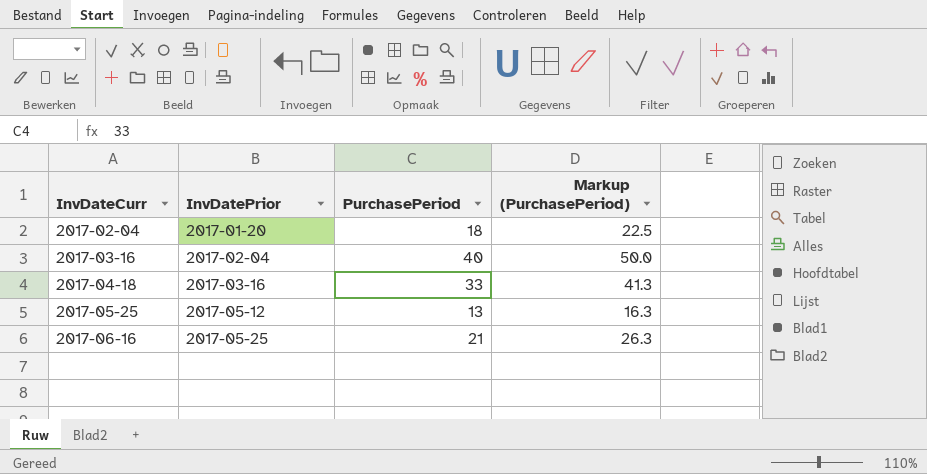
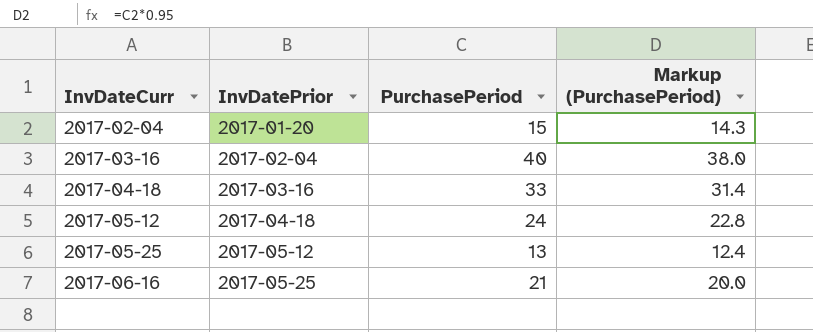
column Markup (PurchasePeriod) | formula: [PurchasePeriod] * 1.25 -> [PurchasePeriod] * 0.95
2017-02-04 | PurchasePeriod: 18 -> 15
row 2017-05-12: none -> 2017-04-18 | 24 | 22.8

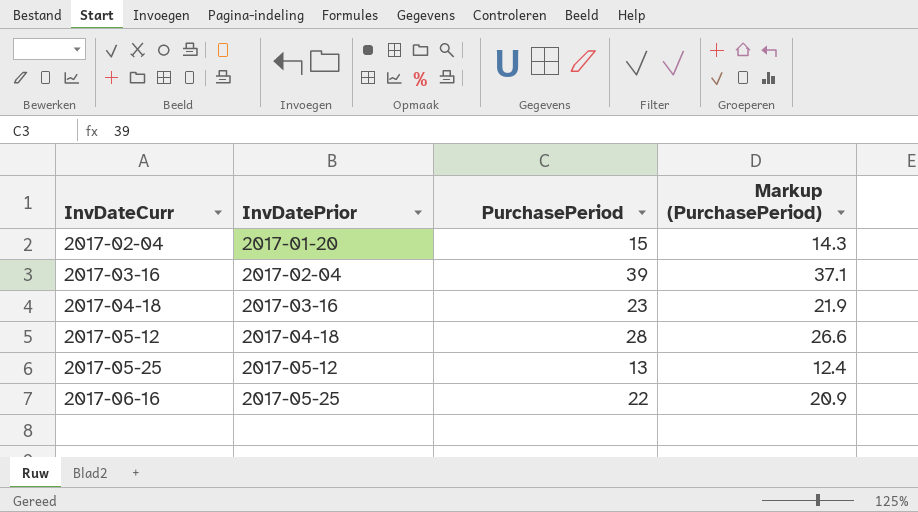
2017-03-16 | PurchasePeriod: 40 -> 39
2017-03-16 | Markup (PurchasePeriod): 38.0 -> 37.1
2017-04-18 | PurchasePeriod: 33 -> 23
2017-04-18 | Markup (PurchasePeriod): 31.4 -> 21.9
2017-05-12 | PurchasePeriod: 24 -> 28
2017-05-12 | Markup (PurchasePeriod): 22.8 -> 26.6
2017-06-16 | PurchasePeriod: 21 -> 22
2017-06-16 | Markup (PurchasePeriod): 20.0 -> 20.9

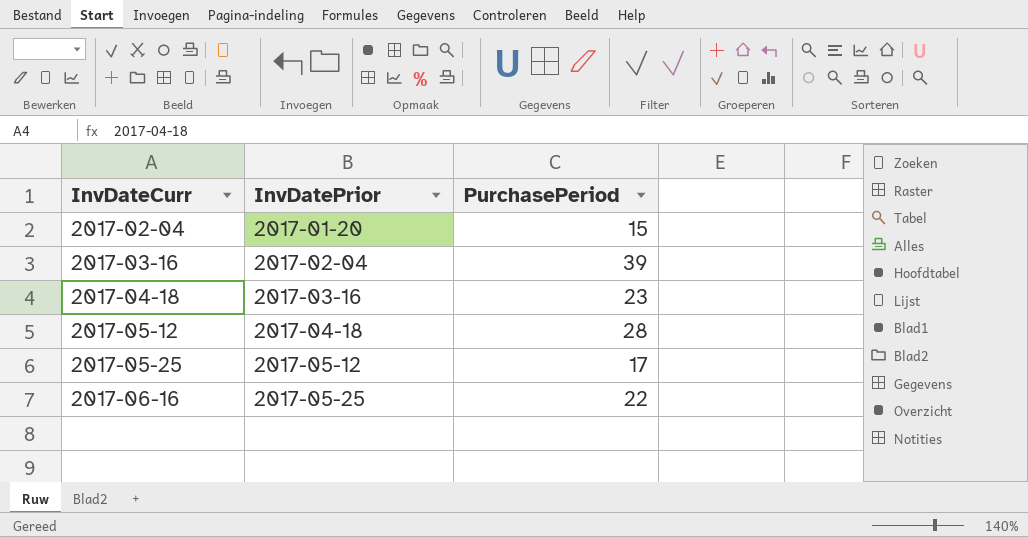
column Markup (PurchasePeriod) | formula: [PurchasePeriod] * 0.95 -> none
2017-05-25 | PurchasePeriod: 13 -> 17

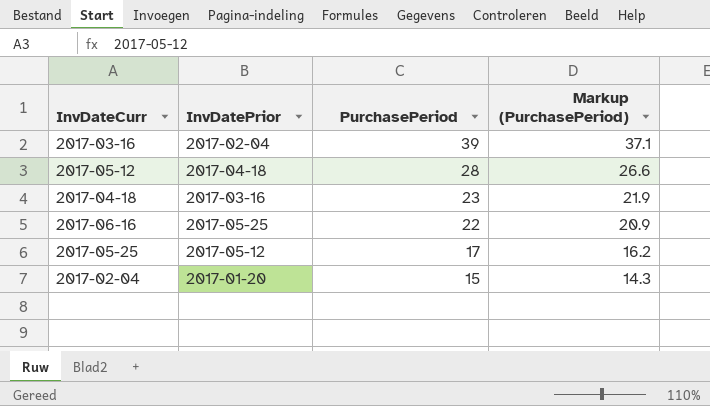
row order: InvDateCurr ascending -> PurchasePeriod descending
column Markup (PurchasePeriod) | formula: none -> [PurchasePeriod] * 0.95

